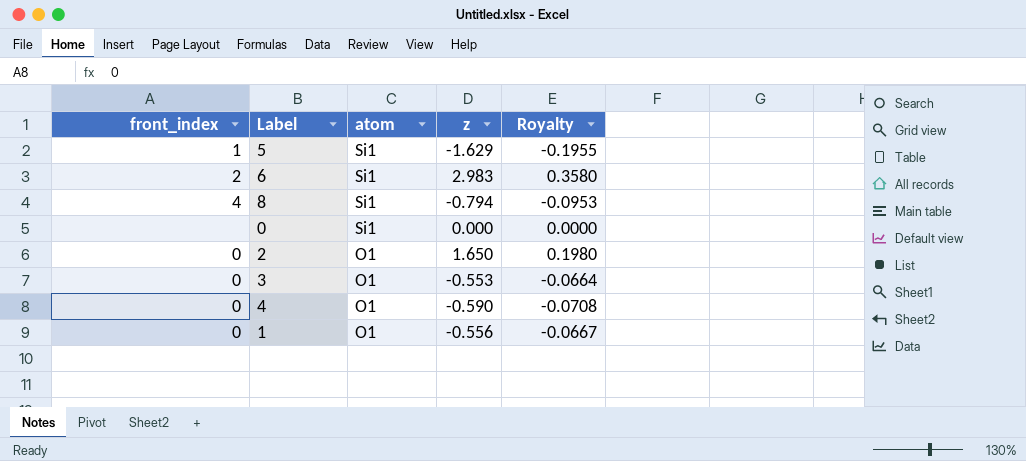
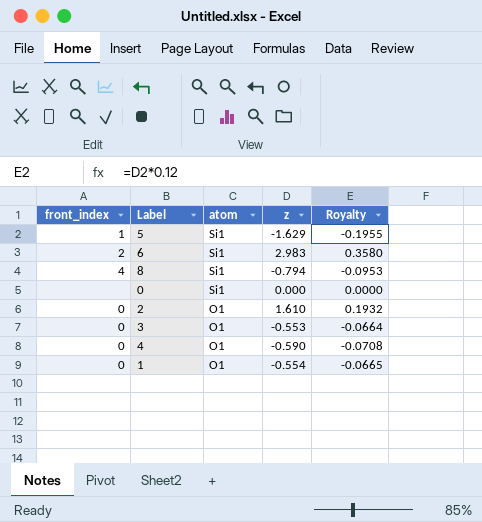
2 | z: 1.650 -> 1.610
2 | Royalty: 0.1980 -> 0.1932
1 | z: -0.556 -> -0.554
1 | Royalty: -0.0667 -> -0.0665

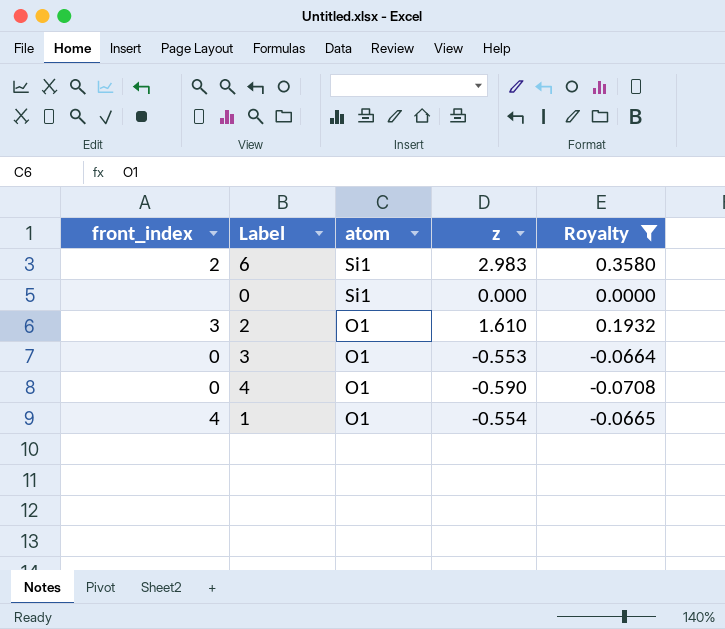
filter: none -> Royalty >= -0.0708
2 | front_index: 0 -> 3
1 | front_index: 0 -> 4

